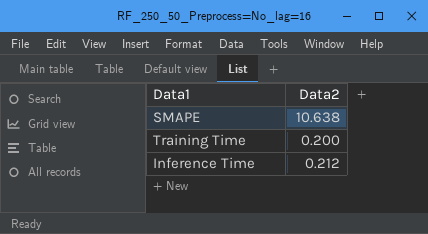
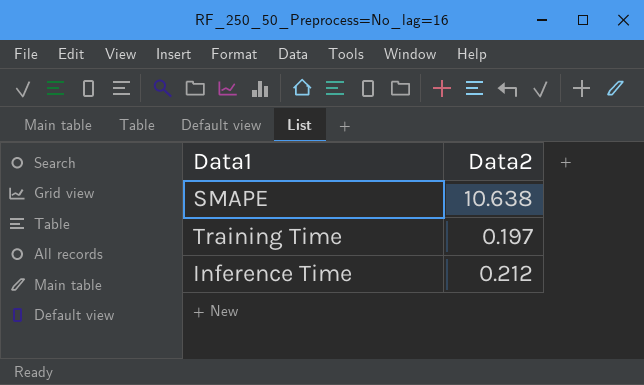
Training Time | Data2: 0.200 -> 0.197

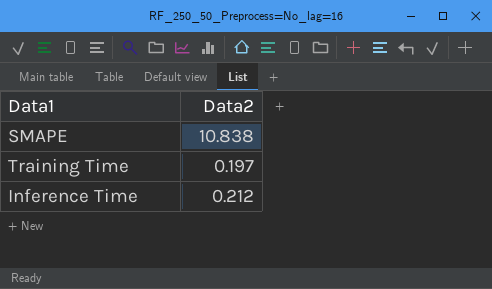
SMAPE | Data2: 10.638 -> 10.838

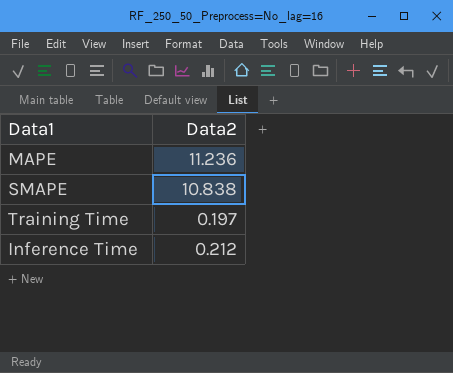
row MAPE: none -> 11.236

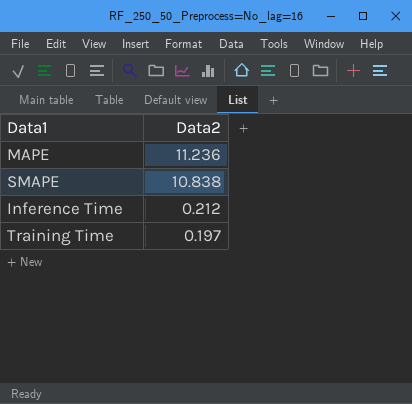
row order: none -> Data2 descending

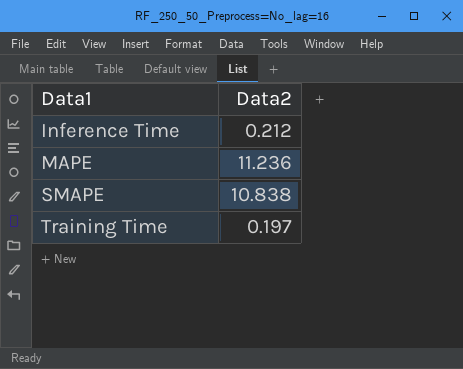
row order: Data2 descending -> Data1 ascending

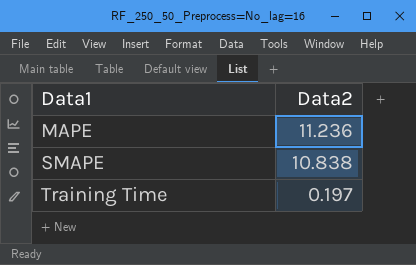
row Inference Time: 0.212 -> none

